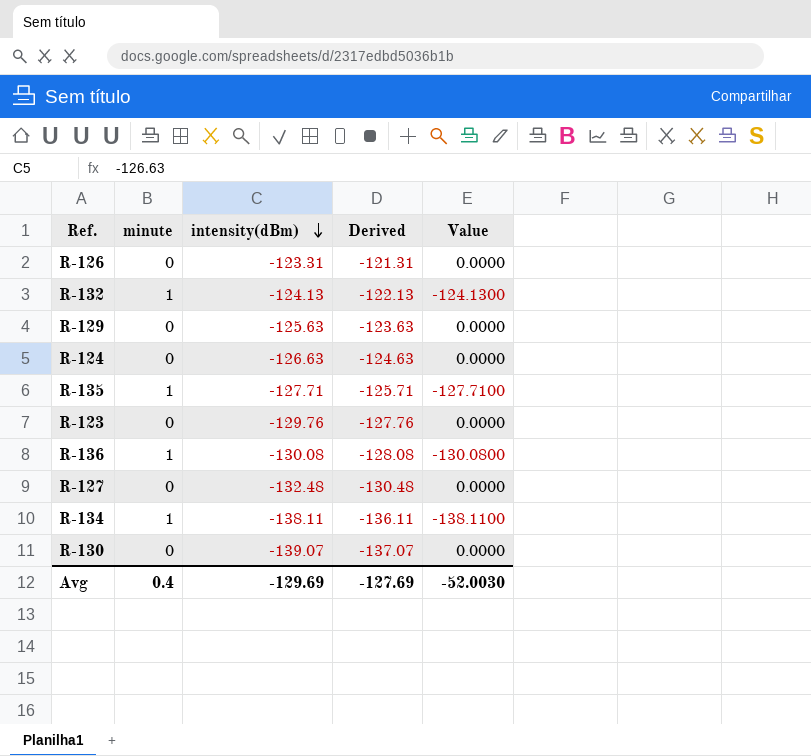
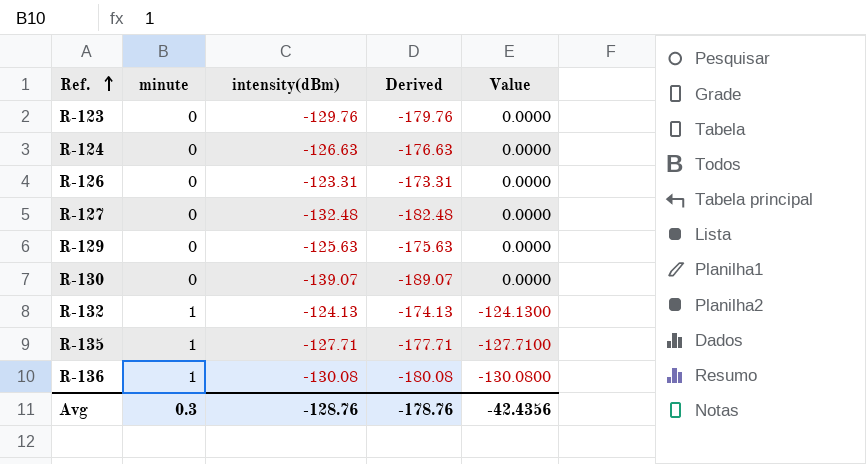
row order: intensity(dBm) descending -> Ref. ascending
column Derived | formula: [intensity(dBm)] + 2 -> [intensity(dBm)] - 50
row R-134: 1 | -138.11 | -136.11 | -138.1100 -> none
Avg | minute: 0.4 -> 0.3
Avg | intensity(dBm): -129.69 -> -128.76
Avg | Derived: -127.69 -> -178.76
Avg | Value: -52.0030 -> -42.4356

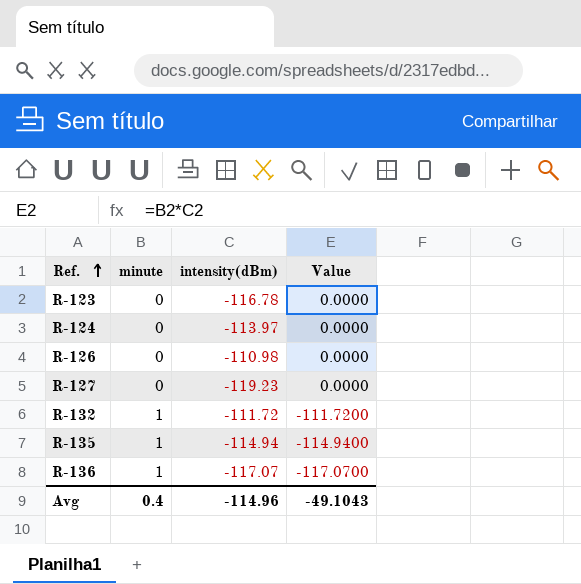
column Derived | formula: [intensity(dBm)] - 50 -> none
row R-129: 0 | -125.63 | -175.63 | 0.0000 -> none
row R-130: 0 | -139.07 | -189.07 | 0.0000 -> none
R-123 | intensity(dBm): -129.76 -> -116.78
R-124 | intensity(dBm): -126.63 -> -113.97
R-126 | intensity(dBm): -123.31 -> -110.98
R-127 | intensity(dBm): -132.48 -> -119.23
R-132 | intensity(dBm): -124.13 -> -111.72
R-132 | Value: -124.1300 -> -111.7200
R-135 | intensity(dBm): -127.71 -> -114.94
R-135 | Value: -127.7100 -> -114.9400
R-136 | intensity(dBm): -130.08 -> -117.07
R-136 | Value: -130.0800 -> -117.0700
Avg | minute: 0.3 -> 0.4
Avg | intensity(dBm): -128.76 -> -114.96
Avg | Value: -42.4356 -> -49.1043

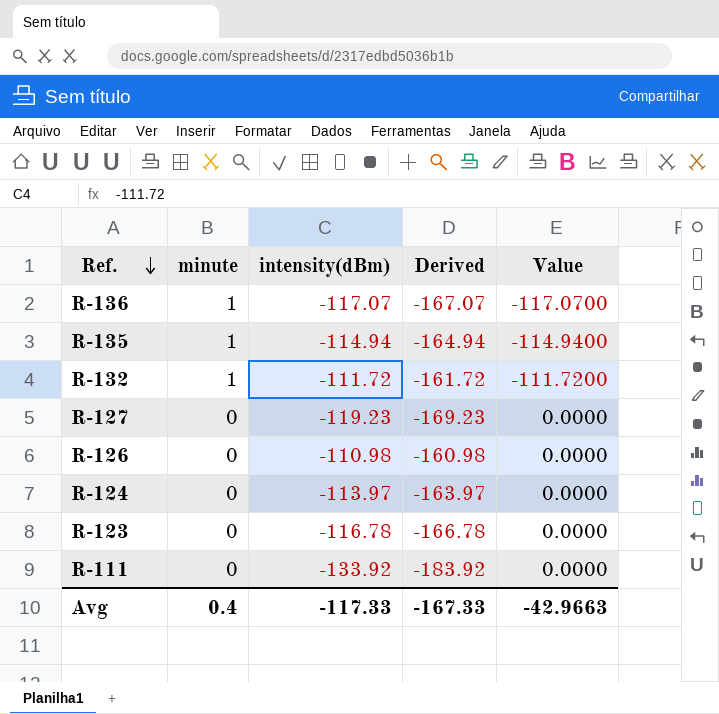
row order: Ref. ascending -> Ref. descending
column Derived | formula: none -> [intensity(dBm)] - 50
row R-111: none -> 0 | -133.92 | -183.92 | 0.0000
Avg | intensity(dBm): -114.96 -> -117.33
Avg | Value: -49.1043 -> -42.9663

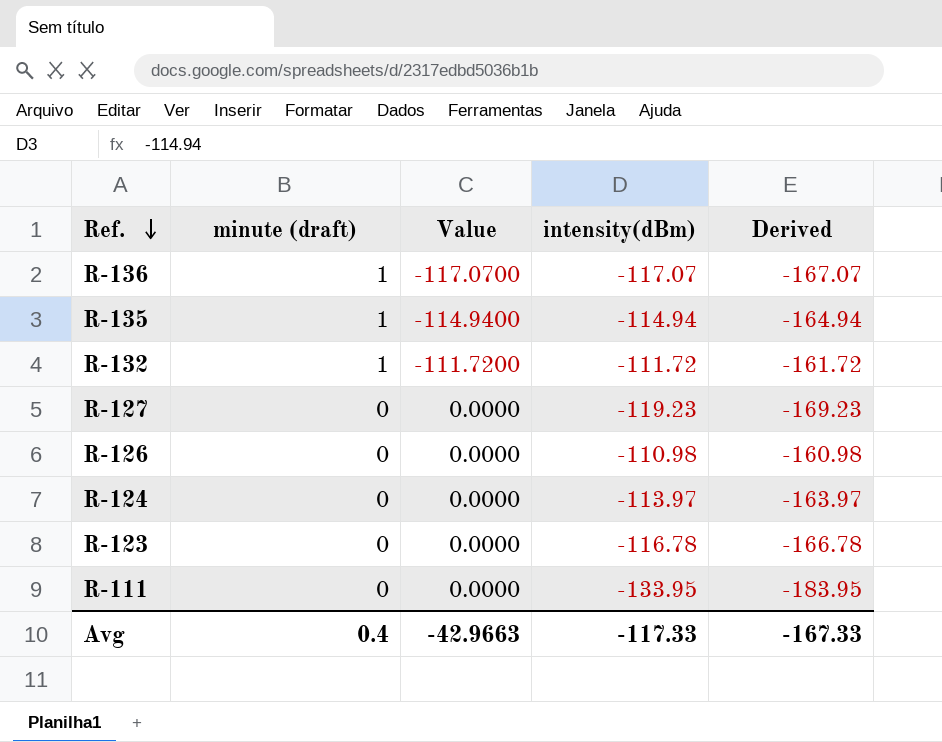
column name: minute -> minute (draft)
column Value | position: 5 -> 3
R-111 | intensity(dBm): -133.92 -> -133.95
R-111 | Derived: -183.92 -> -183.95

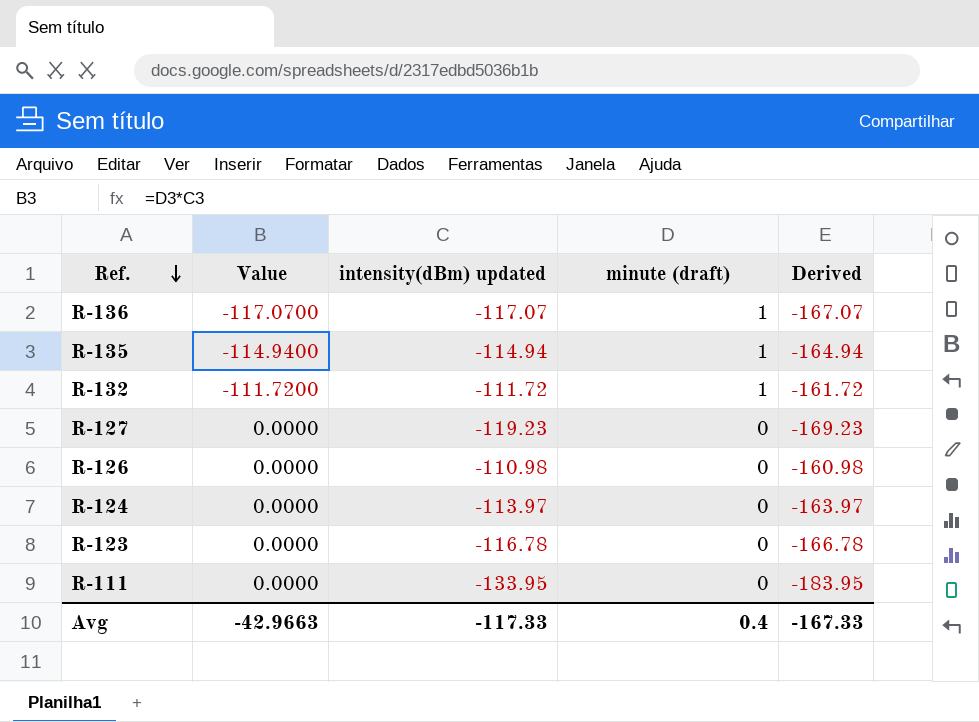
column name: intensity(dBm) -> intensity(dBm) updated
column minute (draft) | position: 2 -> 4

